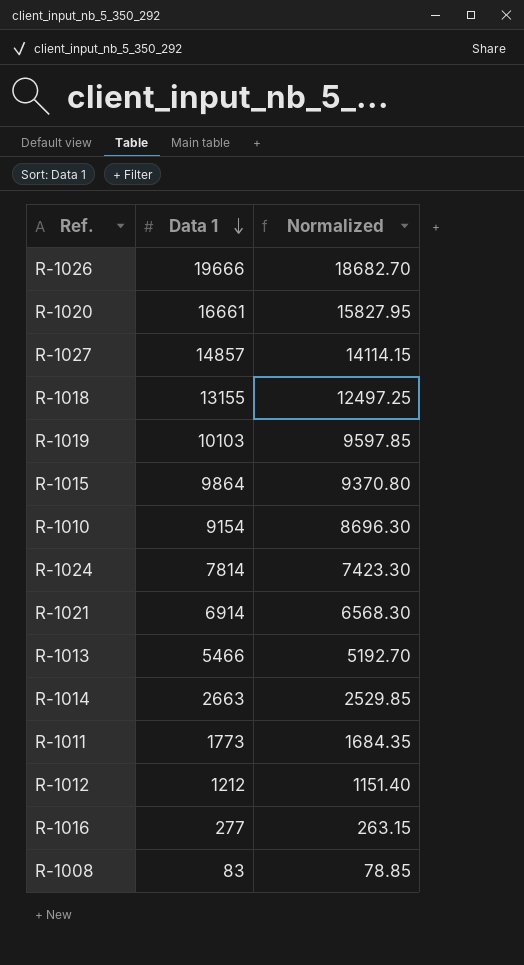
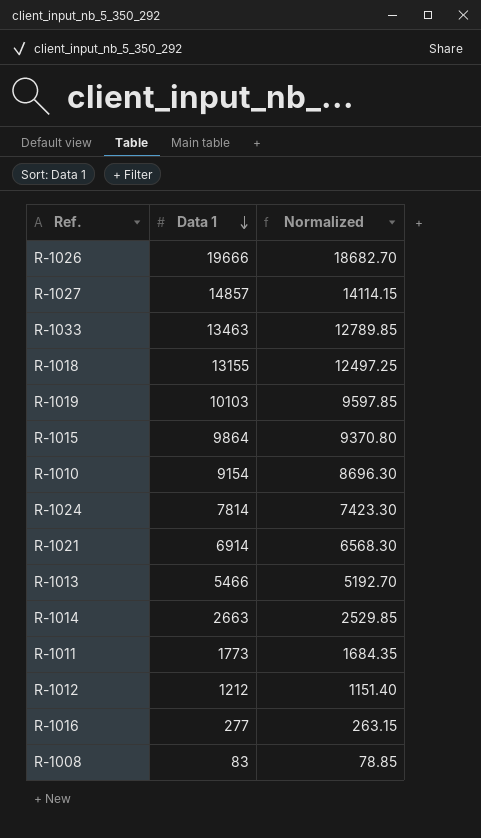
row R-1020: 16661 | 15827.95 -> none
row R-1033: none -> 13463 | 12789.85

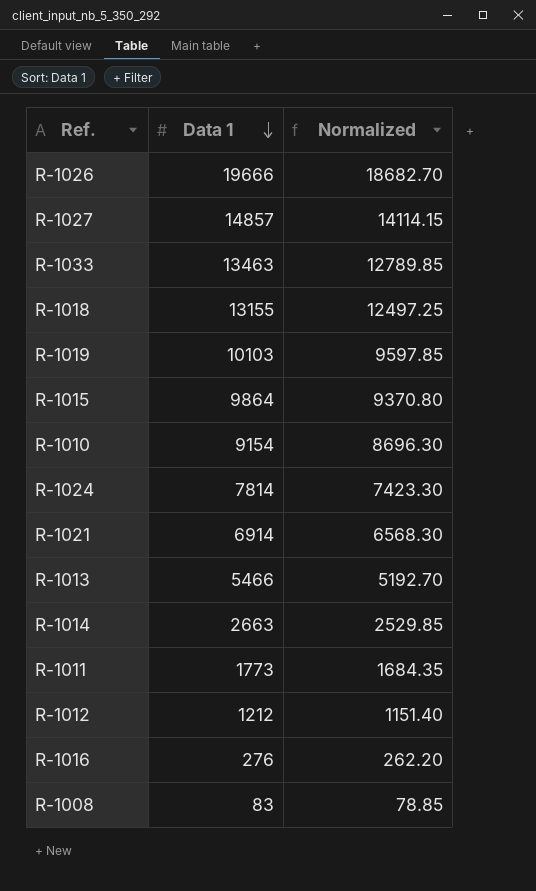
R-1016 | Data 1: 277 -> 276
R-1016 | Normalized: 263.15 -> 262.20

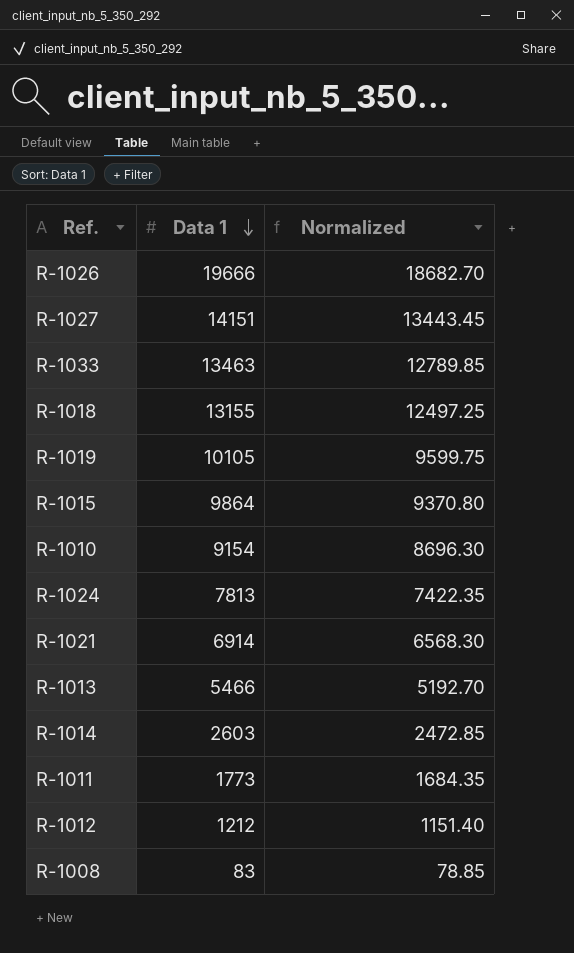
row R-1016: 276 | 262.20 -> none
R-1027 | Data 1: 14857 -> 14151
R-1027 | Normalized: 14114.15 -> 13443.45
R-1019 | Data 1: 10103 -> 10105
R-1019 | Normalized: 9597.85 -> 9599.75
R-1024 | Data 1: 7814 -> 7813
R-1024 | Normalized: 7423.30 -> 7422.35
R-1014 | Data 1: 2663 -> 2603
R-1014 | Normalized: 2529.85 -> 2472.85

